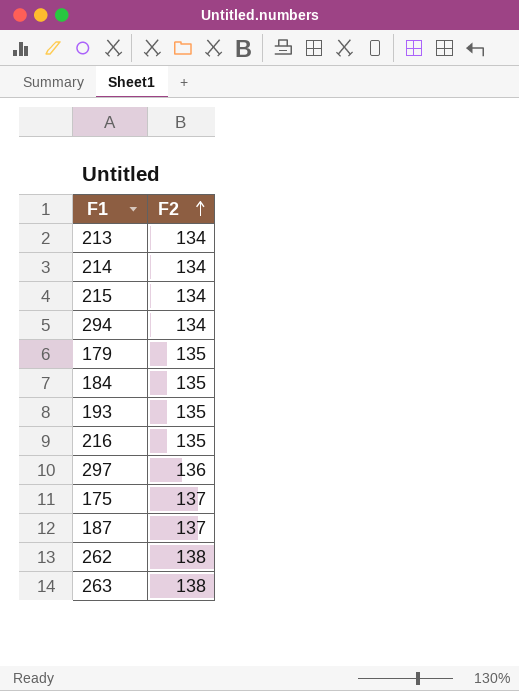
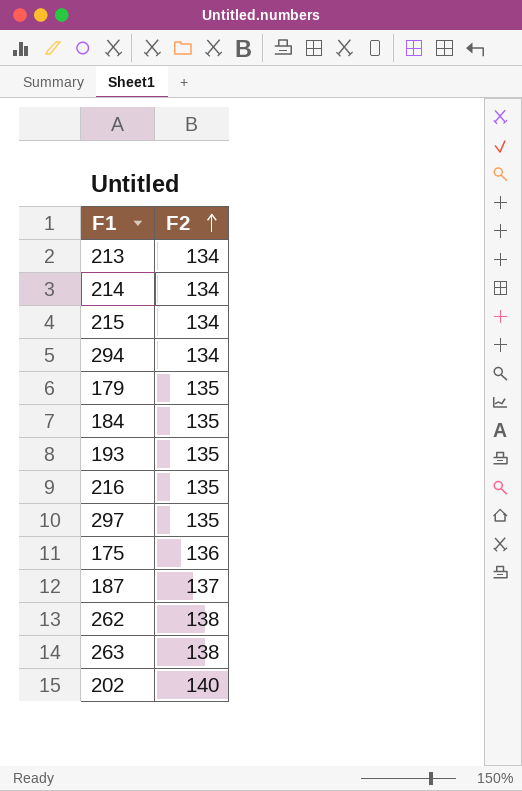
297 | F2: 136 -> 135
175 | F2: 137 -> 136
row 202: none -> 140

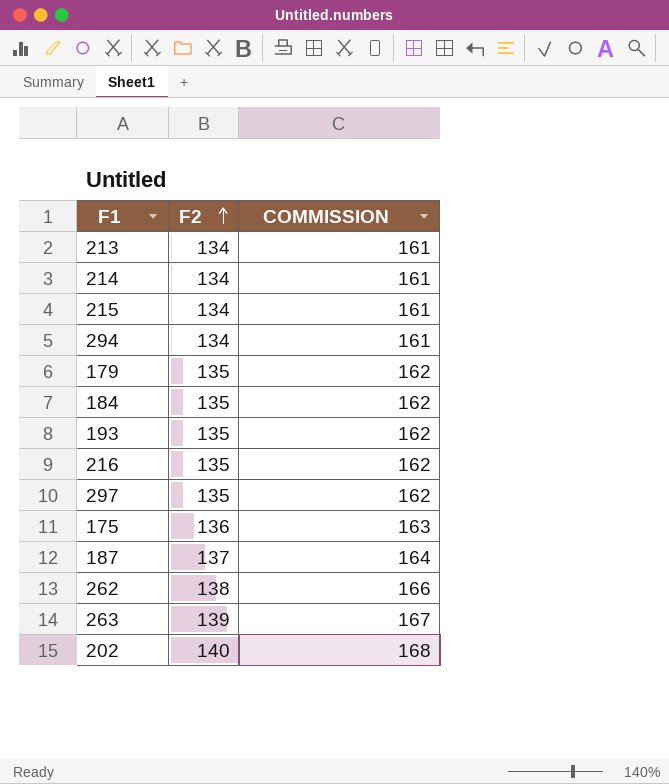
column COMMISSION | formula: none -> [F2] * 1.2
263 | F2: 138 -> 139

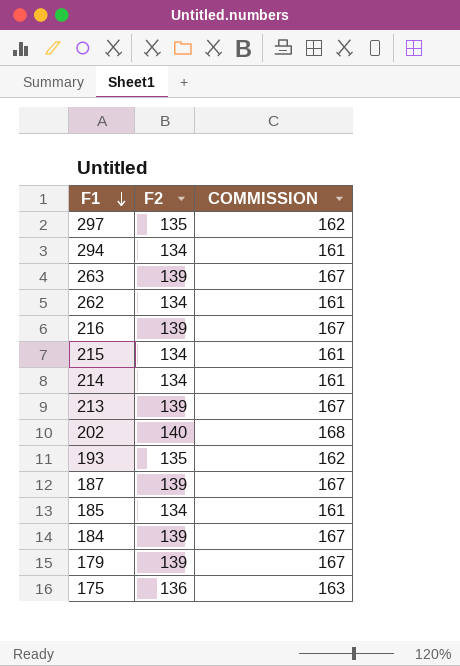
row order: F2 ascending -> F1 descending
262 | F2: 138 -> 134
262 | COMMISSION: 166 -> 161
216 | F2: 135 -> 139
216 | COMMISSION: 162 -> 167
213 | F2: 134 -> 139
213 | COMMISSION: 161 -> 167
187 | F2: 137 -> 139
187 | COMMISSION: 164 -> 167
row 185: none -> 134 | 161
184 | F2: 135 -> 139
184 | COMMISSION: 162 -> 167
179 | F2: 135 -> 139
179 | COMMISSION: 162 -> 167

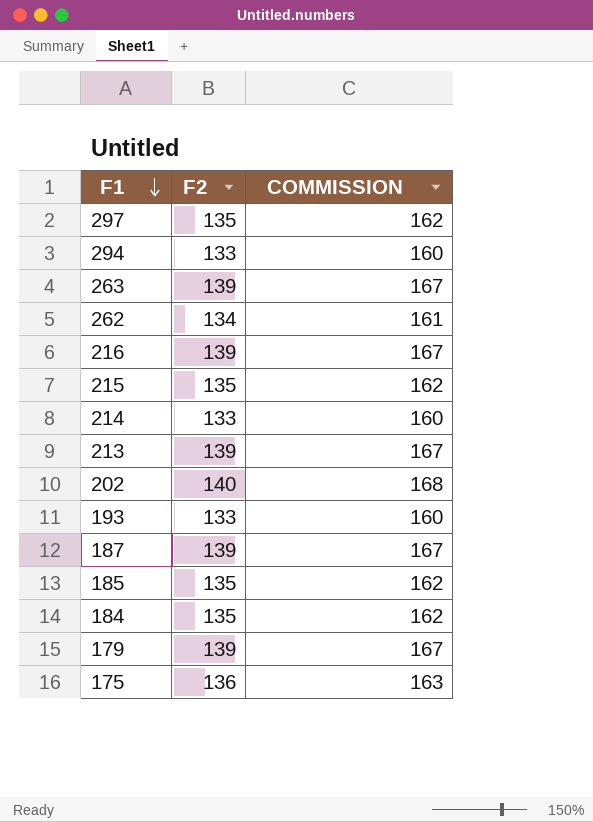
294 | F2: 134 -> 133
294 | COMMISSION: 161 -> 160
215 | F2: 134 -> 135
215 | COMMISSION: 161 -> 162
214 | F2: 134 -> 133
214 | COMMISSION: 161 -> 160
193 | F2: 135 -> 133
193 | COMMISSION: 162 -> 160
185 | F2: 134 -> 135
185 | COMMISSION: 161 -> 162
184 | F2: 139 -> 135
184 | COMMISSION: 167 -> 162

